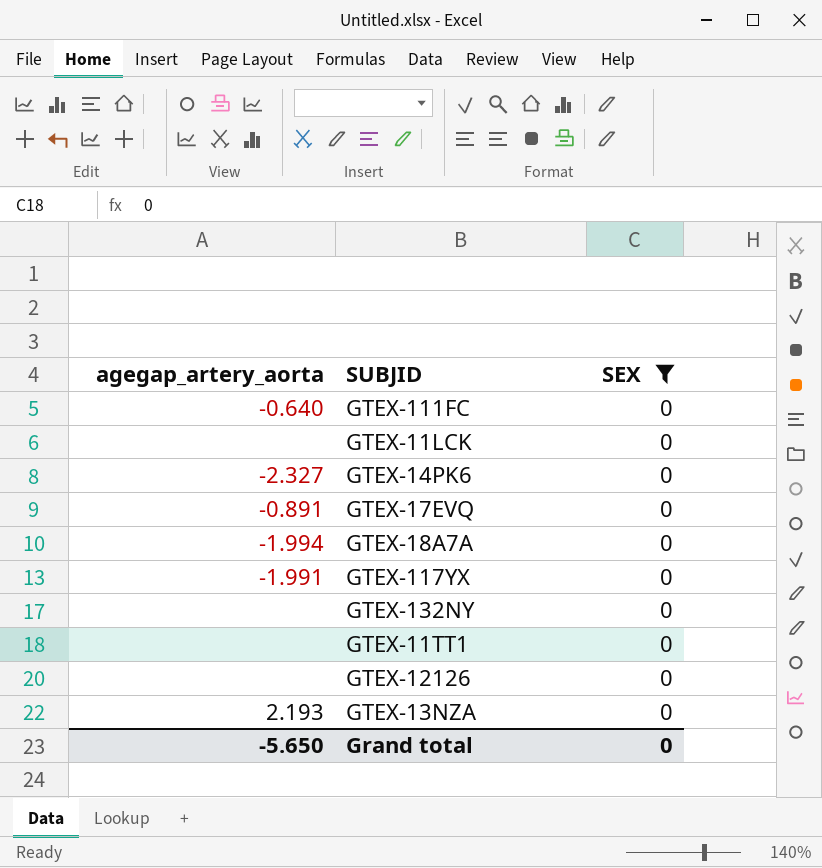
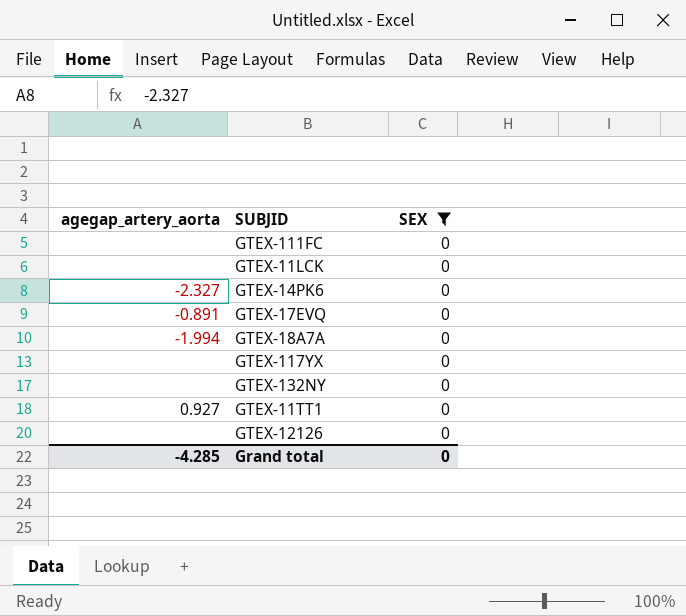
row GTEX-13NZA: 2.193 | 0 -> none
GTEX-111FC | agegap_artery_aorta: -0.640 -> none
GTEX-117YX | agegap_artery_aorta: -1.991 -> none
GTEX-11TT1 | agegap_artery_aorta: none -> 0.927
Grand total | agegap_artery_aorta: -5.650 -> -4.285

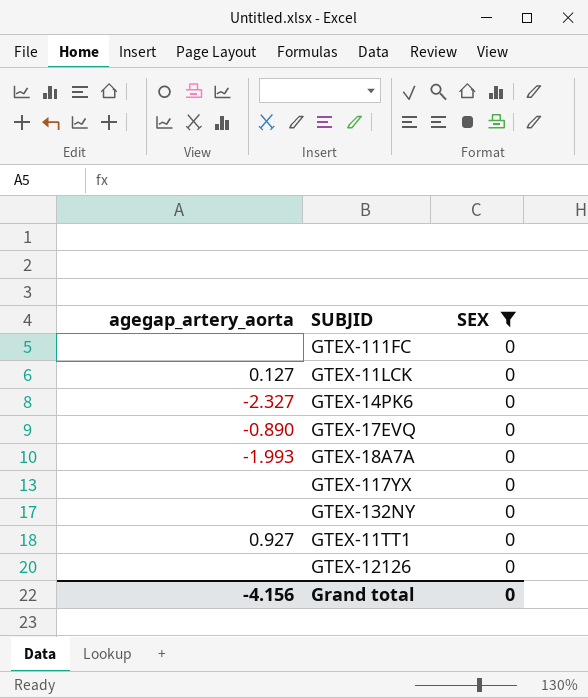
GTEX-11LCK | agegap_artery_aorta: none -> 0.127
GTEX-17EVQ | agegap_artery_aorta: -0.891 -> -0.890
GTEX-18A7A | agegap_artery_aorta: -1.994 -> -1.993
Grand total | agegap_artery_aorta: -4.285 -> -4.156

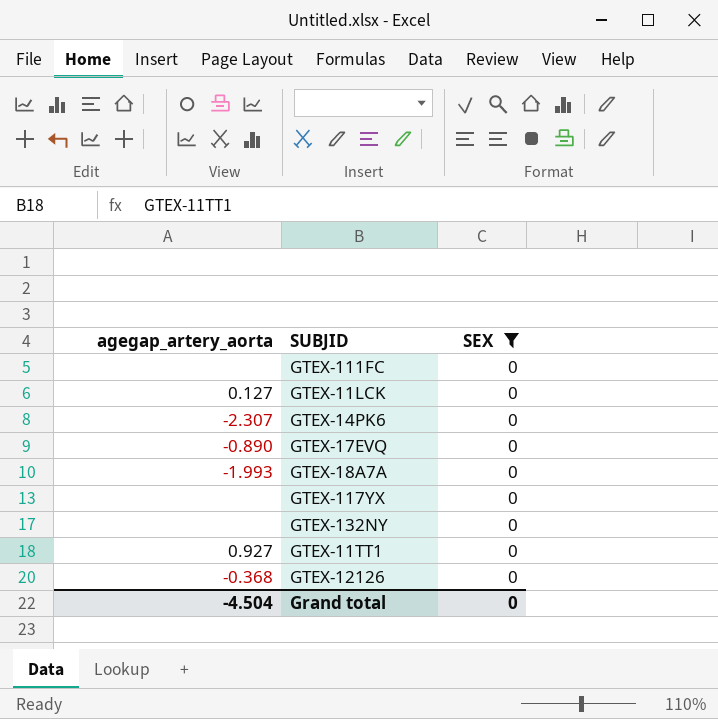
GTEX-14PK6 | agegap_artery_aorta: -2.327 -> -2.307
GTEX-12126 | agegap_artery_aorta: none -> -0.368
Grand total | agegap_artery_aorta: -4.156 -> -4.504

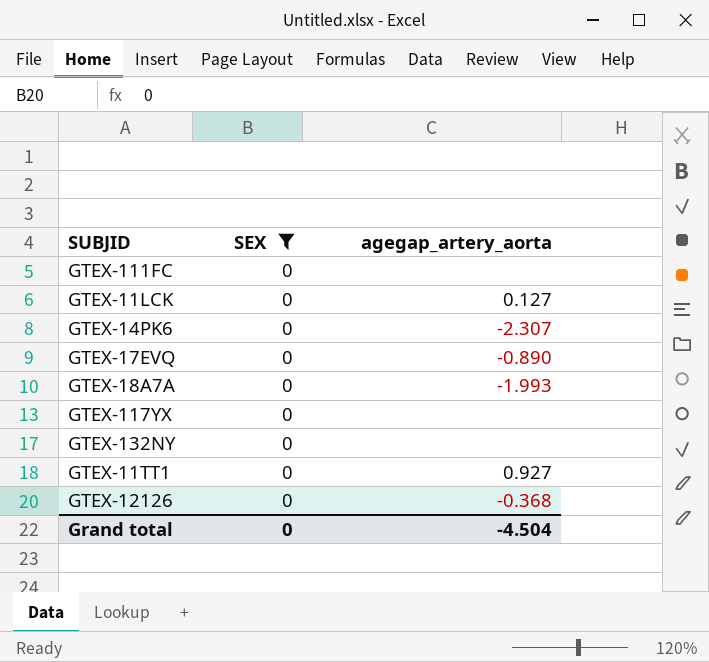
column agegap_artery_aorta | position: 1 -> 3

